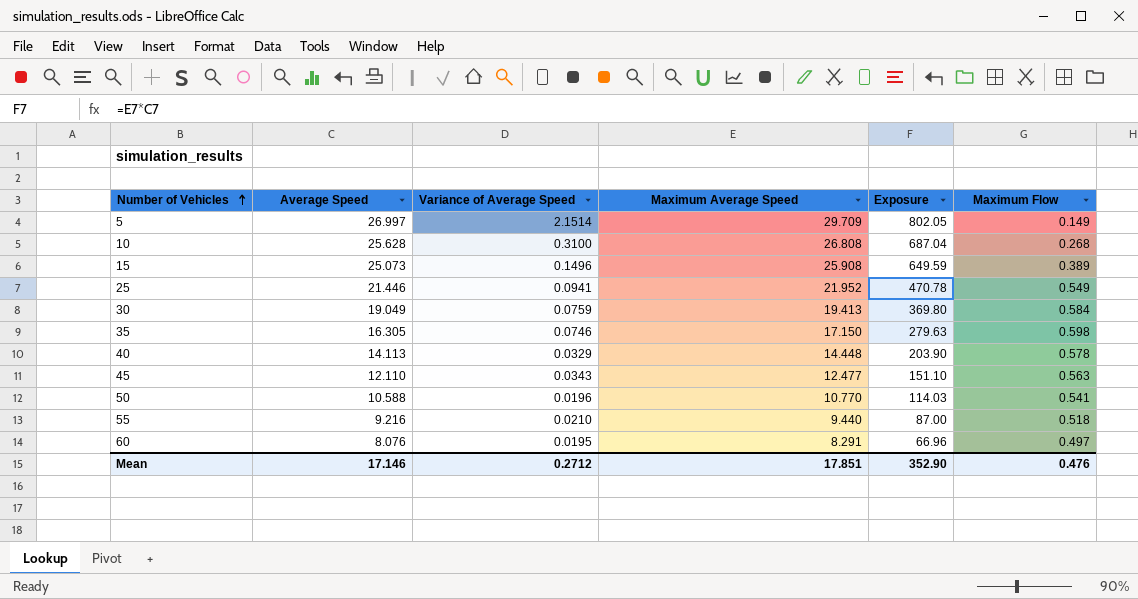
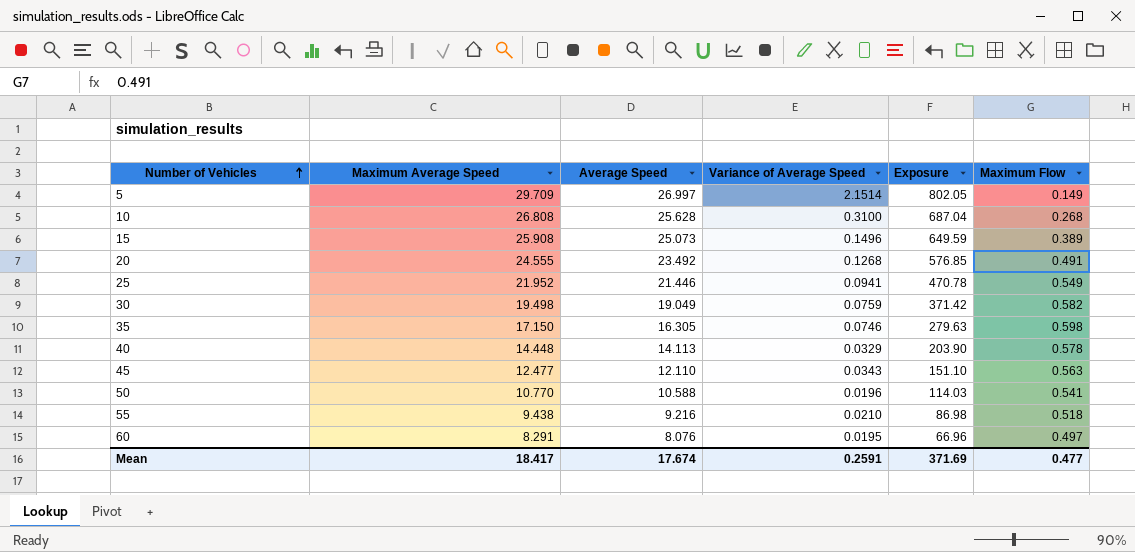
column Maximum Average Speed | position: 4 -> 2
row 20: none -> 24.555 | 23.492 | 0.1268 | 576.85 | 0.491
30 | Maximum Average Speed: 19.413 -> 19.498
30 | Exposure: 369.80 -> 371.42
30 | Maximum Flow: 0.584 -> 0.582
55 | Maximum Average Speed: 9.440 -> 9.438
55 | Exposure: 87.00 -> 86.98
Mean | Maximum Average Speed: 17.851 -> 18.417
Mean | Average Speed: 17.146 -> 17.674
Mean | Variance of Average Speed: 0.2712 -> 0.2591
Mean | Exposure: 352.90 -> 371.69
Mean | Maximum Flow: 0.476 -> 0.477

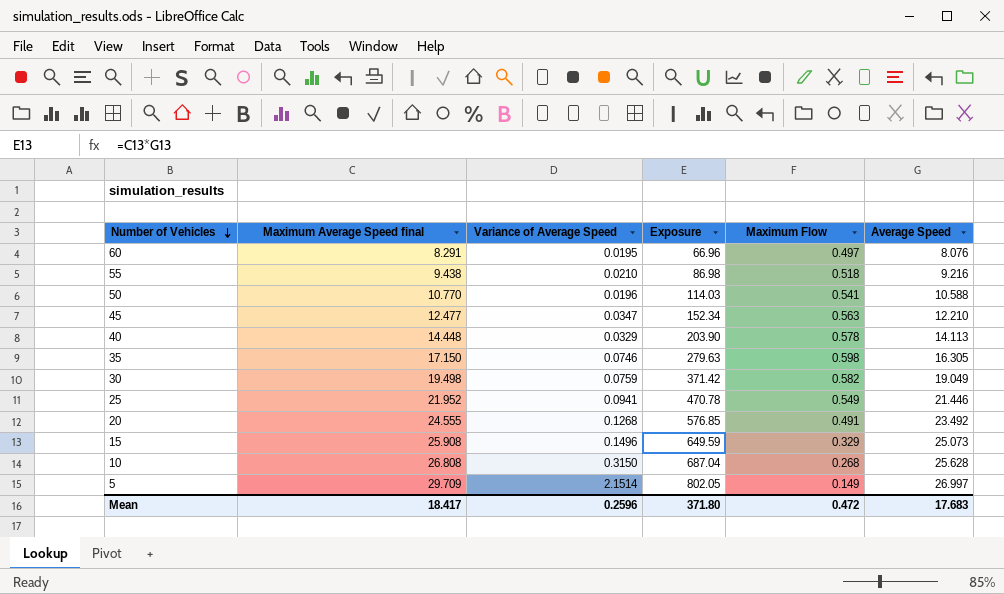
row order: Number of Vehicles ascending -> Number of Vehicles descending
column name: Maximum Average Speed -> Maximum Average Speed final
column Average Speed | position: 3 -> 6
45 | Variance of Average Speed: 0.0343 -> 0.0347
45 | Exposure: 151.10 -> 152.34
45 | Average Speed: 12.110 -> 12.210
15 | Maximum Flow: 0.389 -> 0.329
10 | Variance of Average Speed: 0.3100 -> 0.3150
Mean | Variance of Average Speed: 0.2591 -> 0.2596
Mean | Exposure: 371.69 -> 371.80
Mean | Maximum Flow: 0.477 -> 0.472
Mean | Average Speed: 17.674 -> 17.683

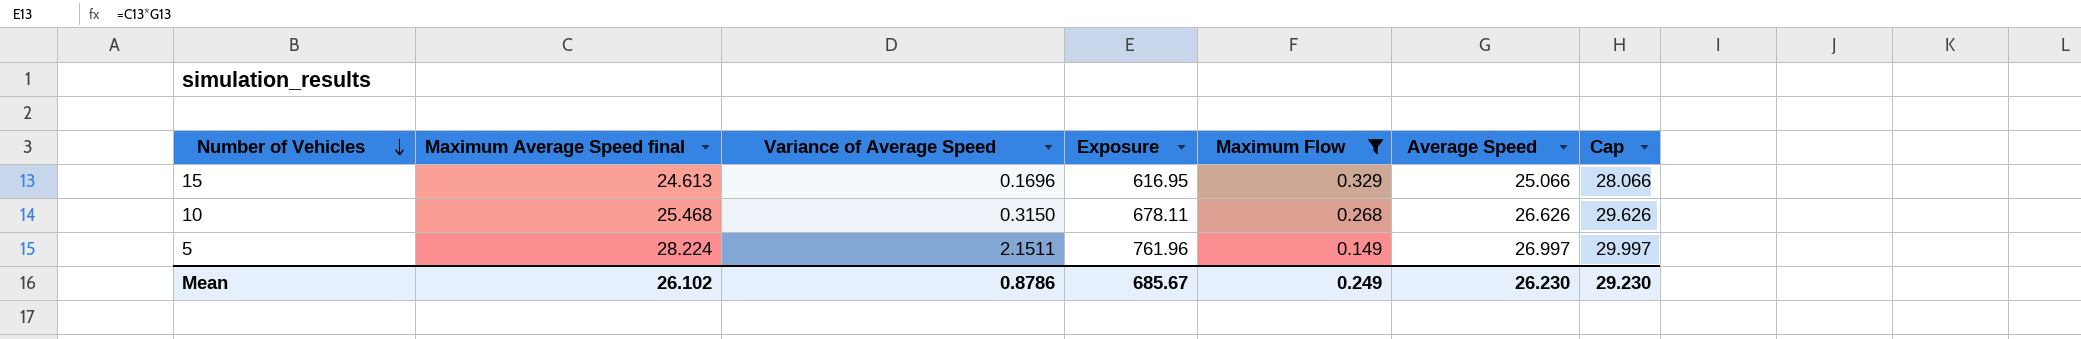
filter: none -> Maximum Flow <= 0.329
column Cap | formula: none -> [Average Speed] + 3
15 | Maximum Average Speed final: 25.908 -> 24.613
15 | Variance of Average Speed: 0.1496 -> 0.1696
15 | Exposure: 649.59 -> 616.95
15 | Average Speed: 25.073 -> 25.066
10 | Maximum Average Speed final: 26.808 -> 25.468
10 | Exposure: 687.04 -> 678.11
10 | Average Speed: 25.628 -> 26.626
5 | Maximum Average Speed final: 29.709 -> 28.224
5 | Variance of Average Speed: 2.1514 -> 2.1511
5 | Exposure: 802.05 -> 761.96
Mean | Maximum Average Speed final: 18.417 -> 26.102
Mean | Variance of Average Speed: 0.2596 -> 0.8786
Mean | Exposure: 371.80 -> 685.67
Mean | Maximum Flow: 0.472 -> 0.249
Mean | Average Speed: 17.683 -> 26.230

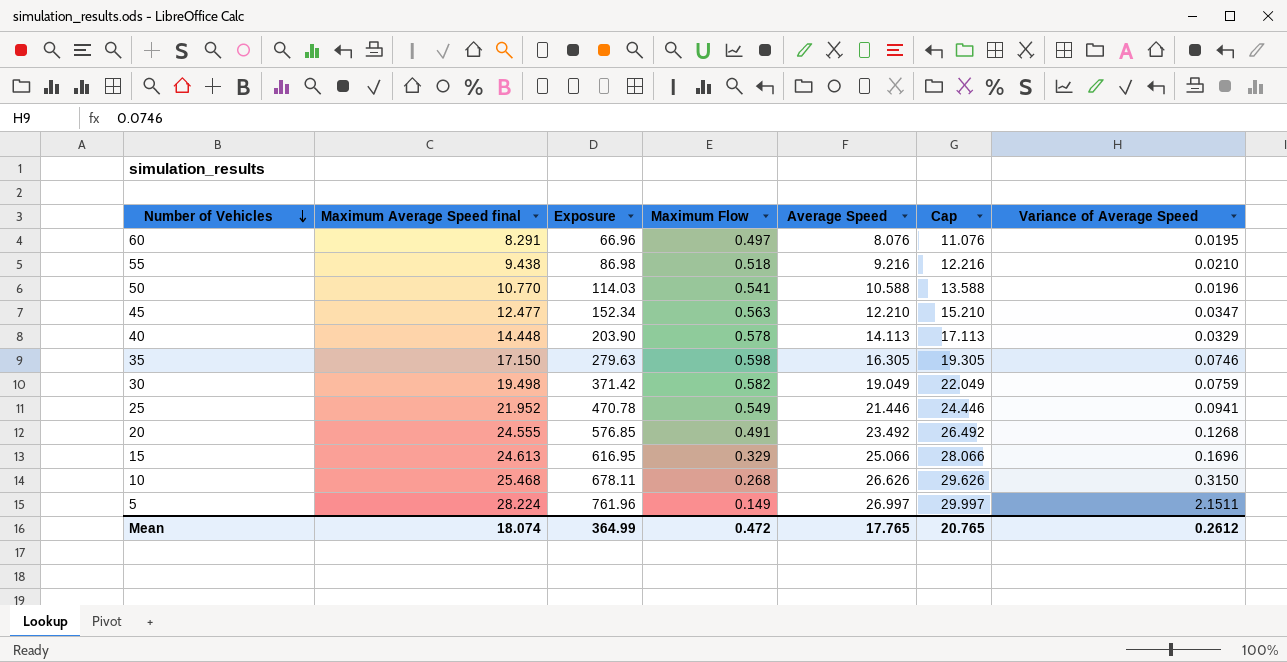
filter: Maximum Flow <= 0.329 -> none
column Variance of Average Speed | position: 3 -> 7
Mean | Maximum Average Speed final: 26.102 -> 18.074
Mean | Exposure: 685.67 -> 364.99
Mean | Maximum Flow: 0.249 -> 0.472
Mean | Average Speed: 26.230 -> 17.765
Mean | Cap: 29.230 -> 20.765
Mean | Variance of Average Speed: 0.8786 -> 0.2612

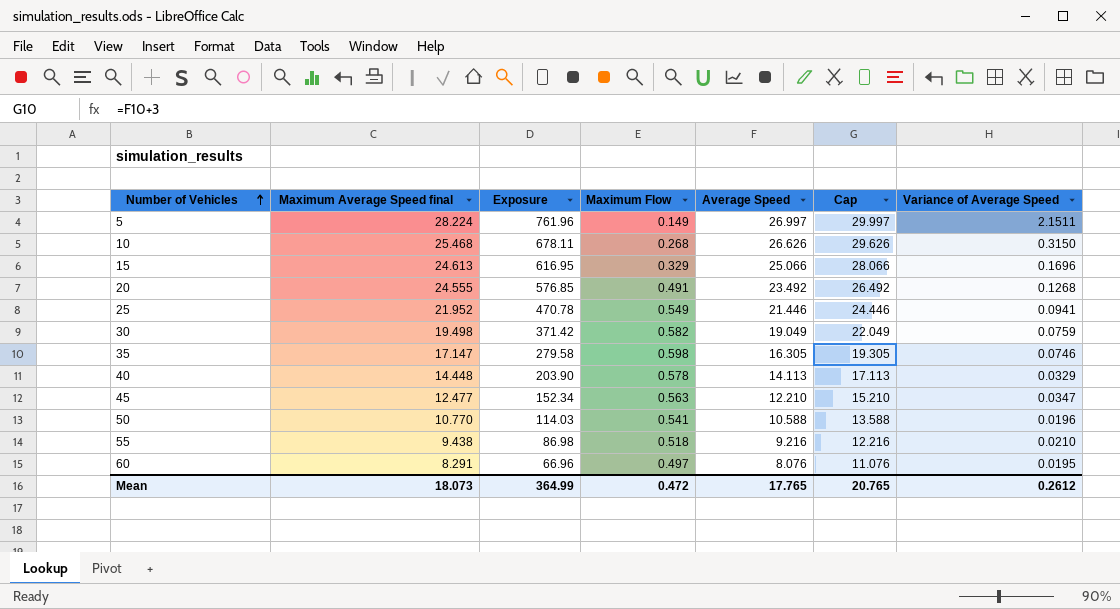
row order: Number of Vehicles descending -> Number of Vehicles ascending
35 | Maximum Average Speed final: 17.150 -> 17.147
35 | Exposure: 279.63 -> 279.58
Mean | Maximum Average Speed final: 18.074 -> 18.073

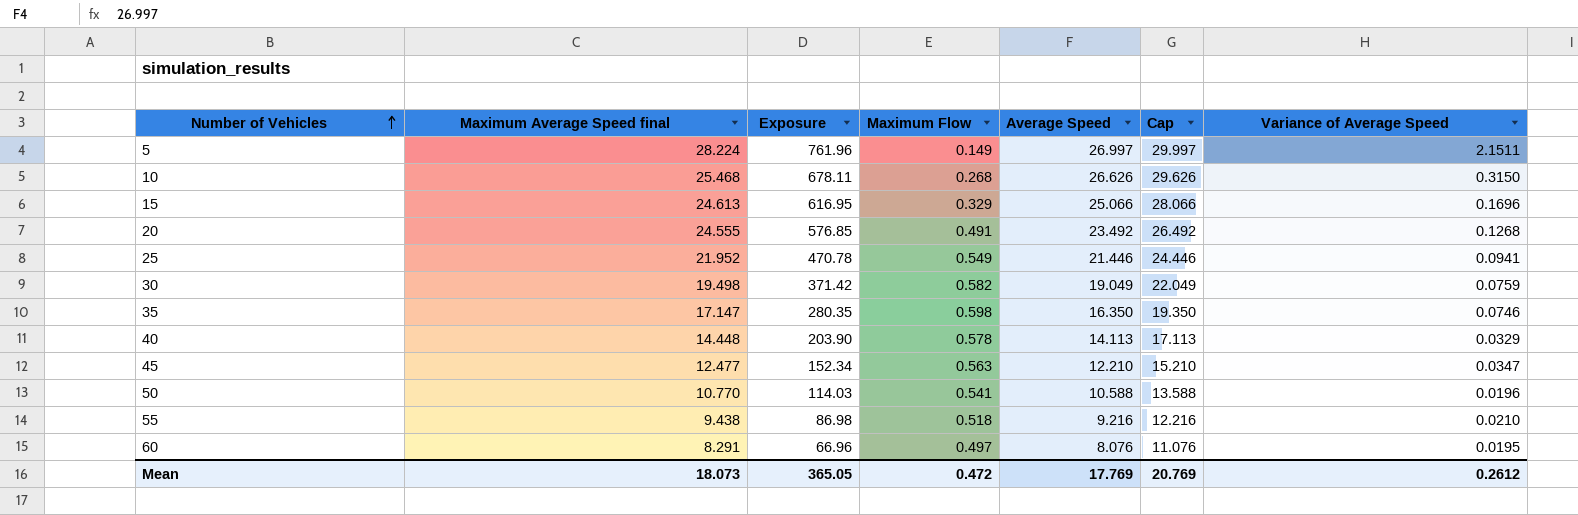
35 | Exposure: 279.58 -> 280.35
35 | Average Speed: 16.305 -> 16.350
35 | Cap: 19.305 -> 19.350
Mean | Exposure: 364.99 -> 365.05
Mean | Average Speed: 17.765 -> 17.769
Mean | Cap: 20.765 -> 20.769

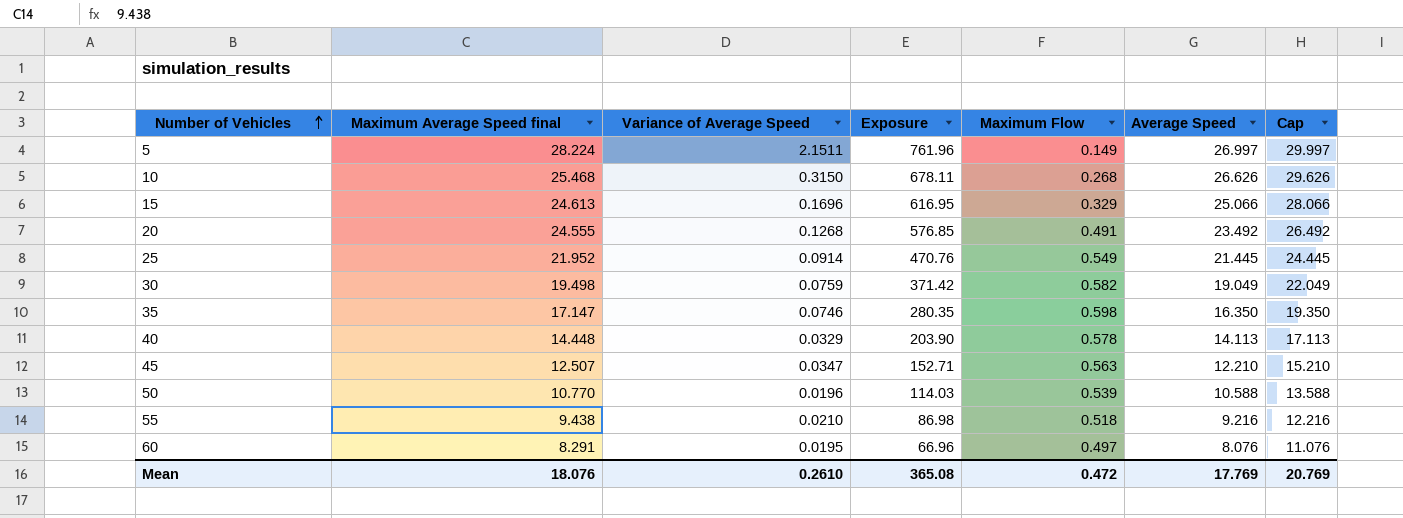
column Variance of Average Speed | position: 7 -> 3
25 | Variance of Average Speed: 0.0941 -> 0.0914
25 | Exposure: 470.78 -> 470.76
25 | Average Speed: 21.446 -> 21.445
25 | Cap: 24.446 -> 24.445
45 | Maximum Average Speed final: 12.477 -> 12.507
45 | Exposure: 152.34 -> 152.71
50 | Maximum Flow: 0.541 -> 0.539
Mean | Maximum Average Speed final: 18.073 -> 18.076
Mean | Variance of Average Speed: 0.2612 -> 0.2610
Mean | Exposure: 365.05 -> 365.08

